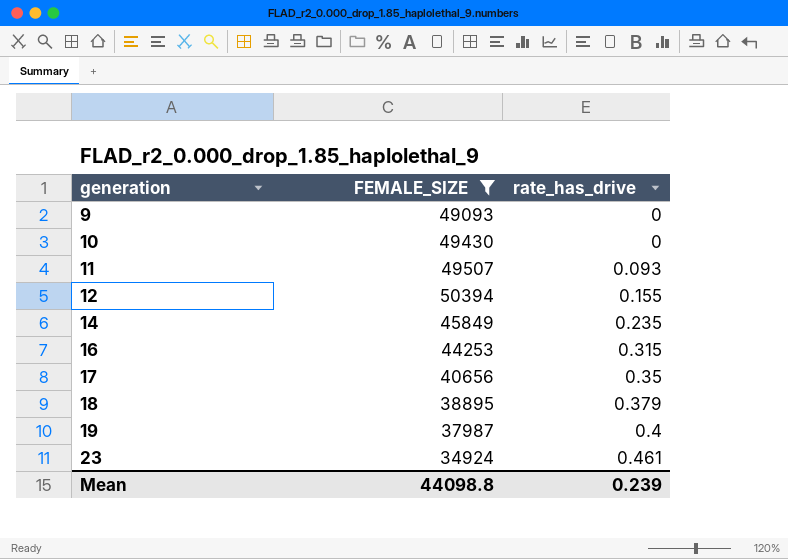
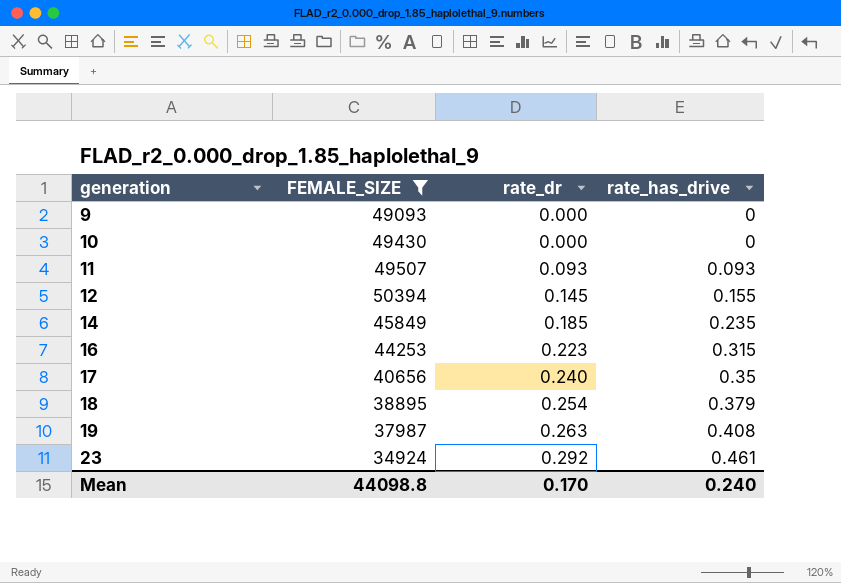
column rate_dr | position: none -> 3
19 | rate_has_drive: 0.4 -> 0.408
Mean | rate_has_drive: 0.239 -> 0.240

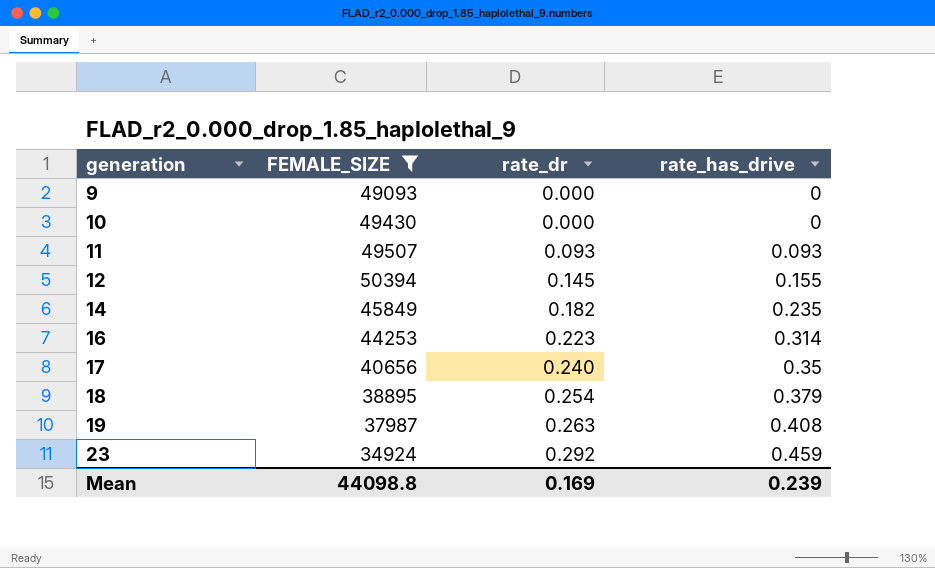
14 | rate_dr: 0.185 -> 0.182
16 | rate_has_drive: 0.315 -> 0.314
23 | rate_has_drive: 0.461 -> 0.459
Mean | rate_dr: 0.170 -> 0.169
Mean | rate_has_drive: 0.240 -> 0.239

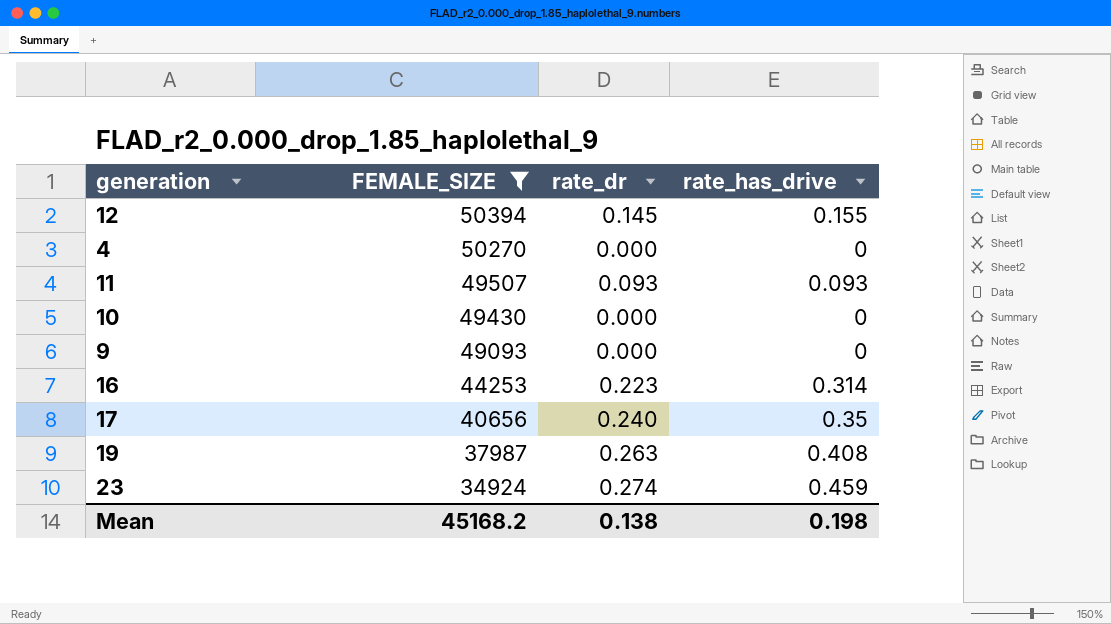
row order: generation ascending -> FEMALE_SIZE descending
row 14: 45849 | 0.182 | 0.235 -> none
row 18: 38895 | 0.254 | 0.379 -> none
row 4: none -> 50270 | 0.000 | 0
23 | rate_dr: 0.292 -> 0.274
Mean | FEMALE_SIZE: 44098.8 -> 45168.2
Mean | rate_dr: 0.169 -> 0.138
Mean | rate_has_drive: 0.239 -> 0.198

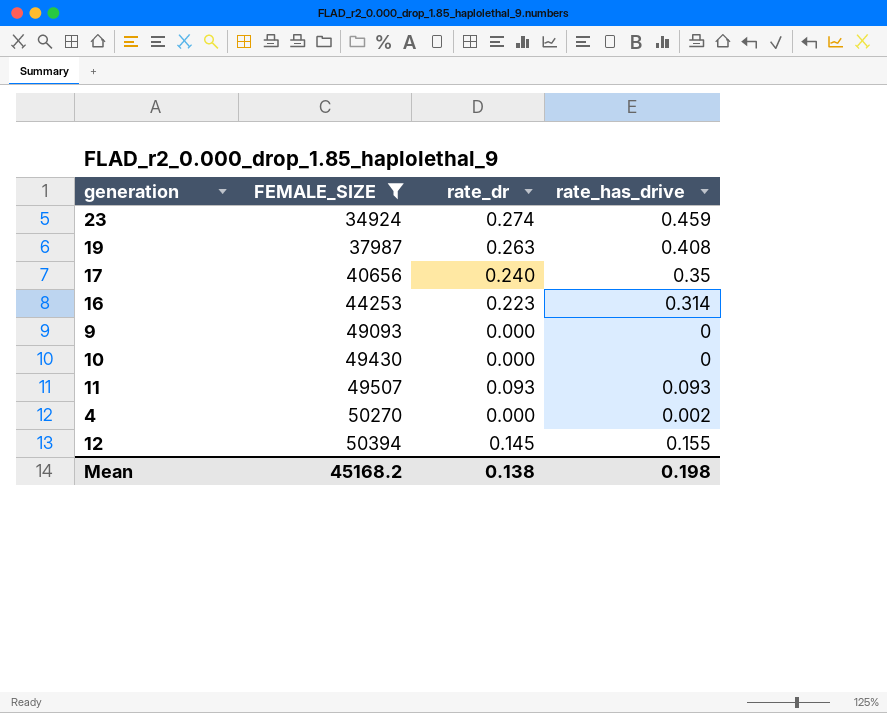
row order: FEMALE_SIZE descending -> FEMALE_SIZE ascending
4 | rate_has_drive: 0 -> 0.002

